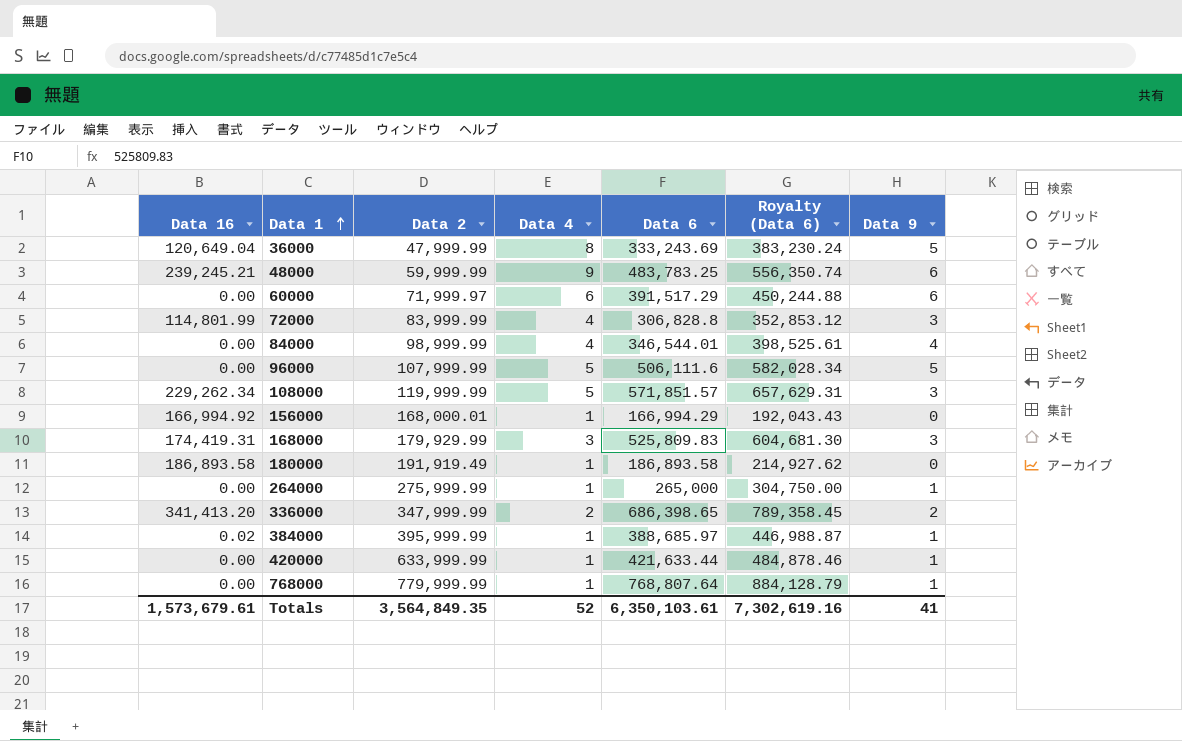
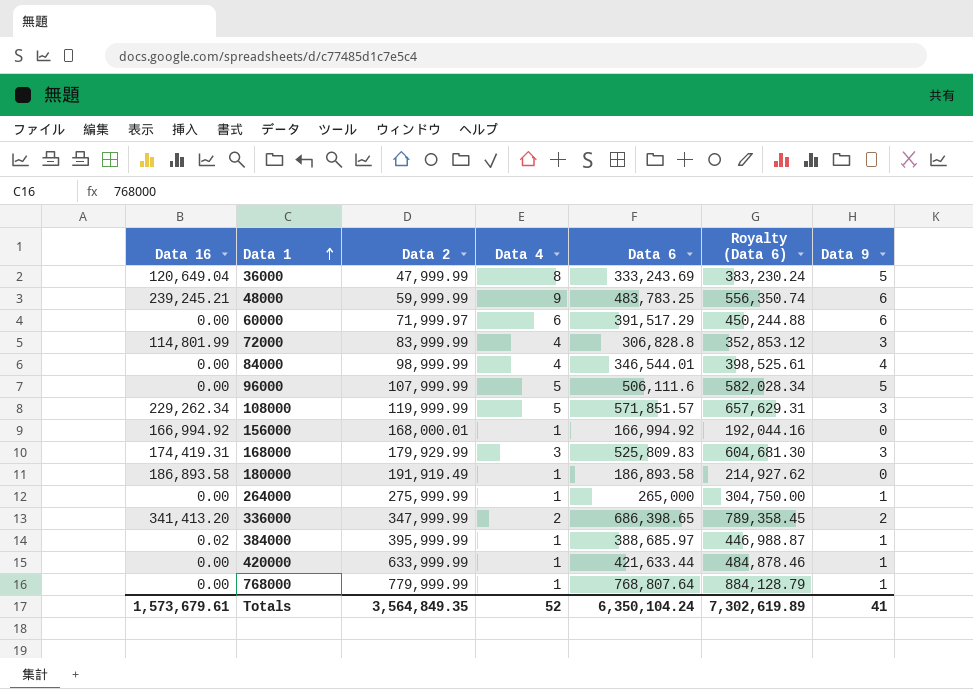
156000 | Data 6: 166,994.29 -> 166,994.92
156000 | Royalty (Data 6): 192,043.43 -> 192,044.16
Totals | Data 6: 6,350,103.61 -> 6,350,104.24
Totals | Royalty (Data 6): 7,302,619.16 -> 7,302,619.89

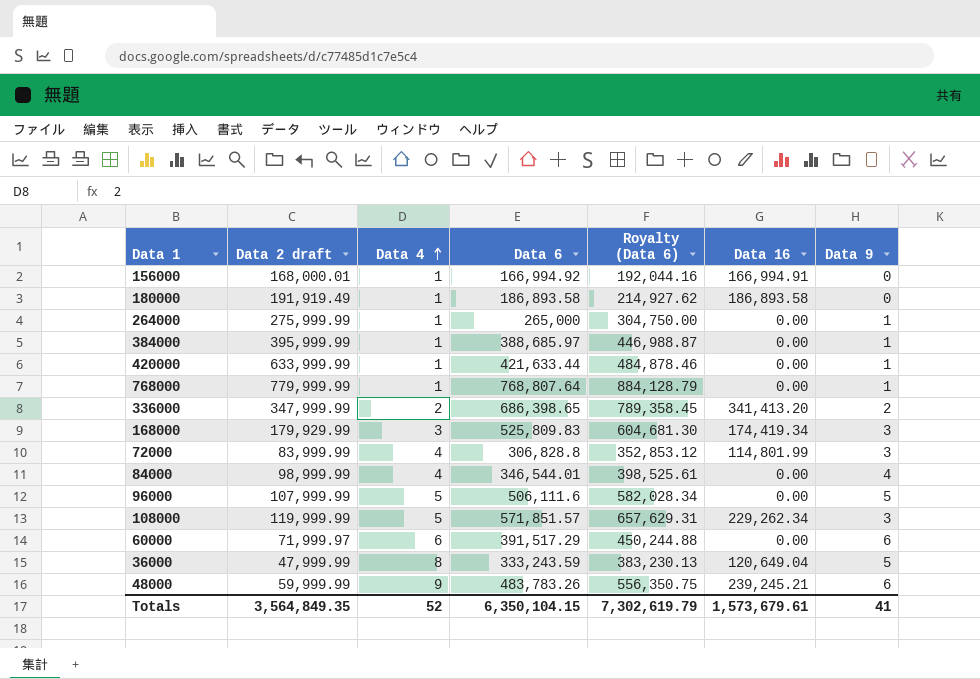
row order: Data 1 ascending -> Data 4 ascending
column name: Data 2 -> Data 2 draft
column Data 16 | position: 1 -> 6
156000 | Data 16: 166,994.92 -> 166,994.91
384000 | Data 16: 0.02 -> 0.00
168000 | Data 16: 174,419.31 -> 174,419.34
36000 | Data 6: 333,243.69 -> 333,243.59
36000 | Royalty (Data 6): 383,230.24 -> 383,230.13
48000 | Data 6: 483,783.25 -> 483,783.26
48000 | Royalty (Data 6): 556,350.74 -> 556,350.75
Totals | Data 6: 6,350,104.24 -> 6,350,104.15
Totals | Royalty (Data 6): 7,302,619.89 -> 7,302,619.79

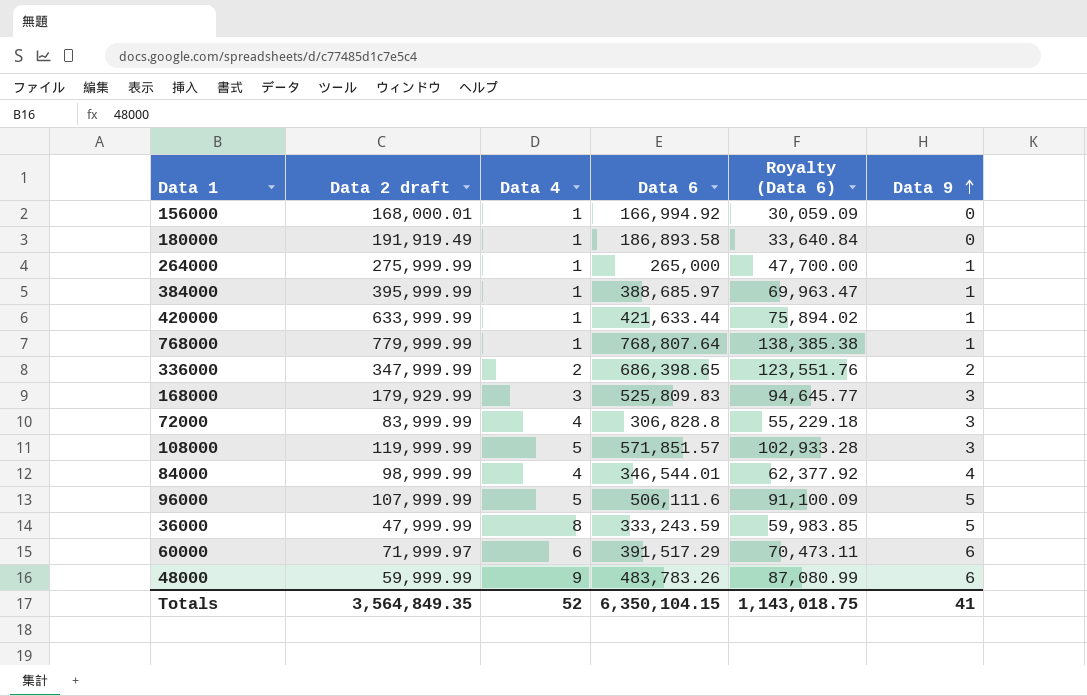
row order: Data 4 ascending -> Data 9 ascending
column Data 16 | position: 6 -> none
column Royalty (Data 6) | formula: [Data 6] * 1.15 -> [Data 6] * 0.18
Totals | Royalty (Data 6): 7,302,619.79 -> 1,143,018.75

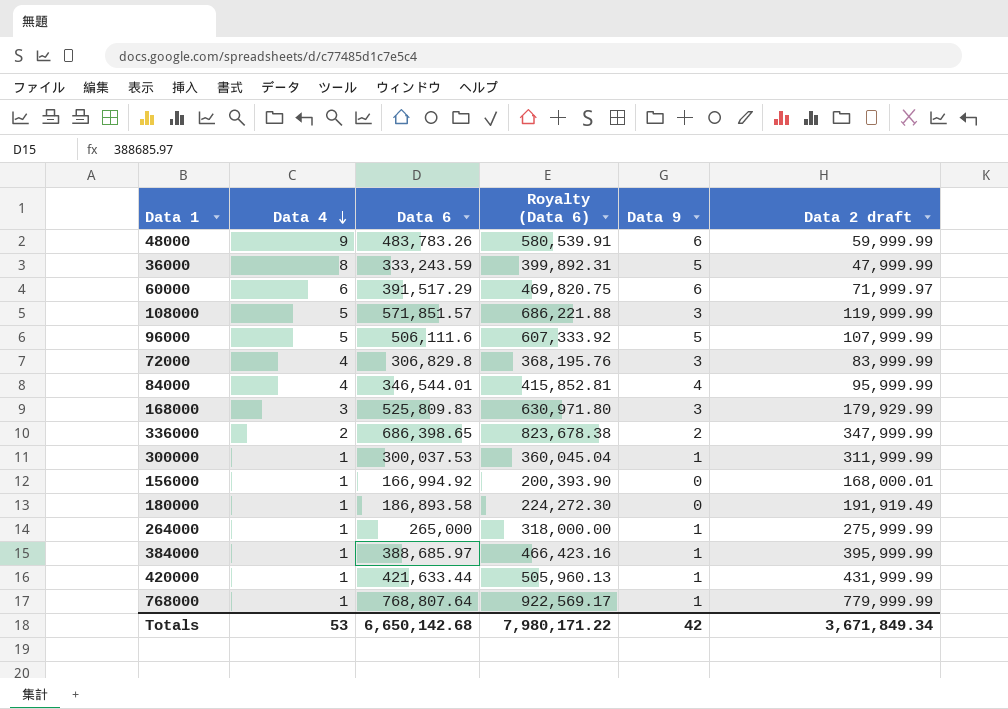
row order: Data 9 ascending -> Data 4 descending
column Royalty (Data 6) | formula: [Data 6] * 0.18 -> [Data 6] * 1.2
column Data 2 draft | position: 2 -> 6
72000 | Data 6: 306,828.8 -> 306,829.8
84000 | Data 2 draft: 98,999.99 -> 95,999.99
row 300000: none -> 1 | 300,037.53 | 360,045.04 | 1 | 311,999.99
420000 | Data 2 draft: 633,999.99 -> 431,999.99
Totals | Data 4: 52 -> 53
Totals | Data 6: 6,350,104.15 -> 6,650,142.68
Totals | Royalty (Data 6): 1,143,018.75 -> 7,980,171.22
Totals | Data 9: 41 -> 42
Totals | Data 2 draft: 3,564,849.35 -> 3,671,849.34

